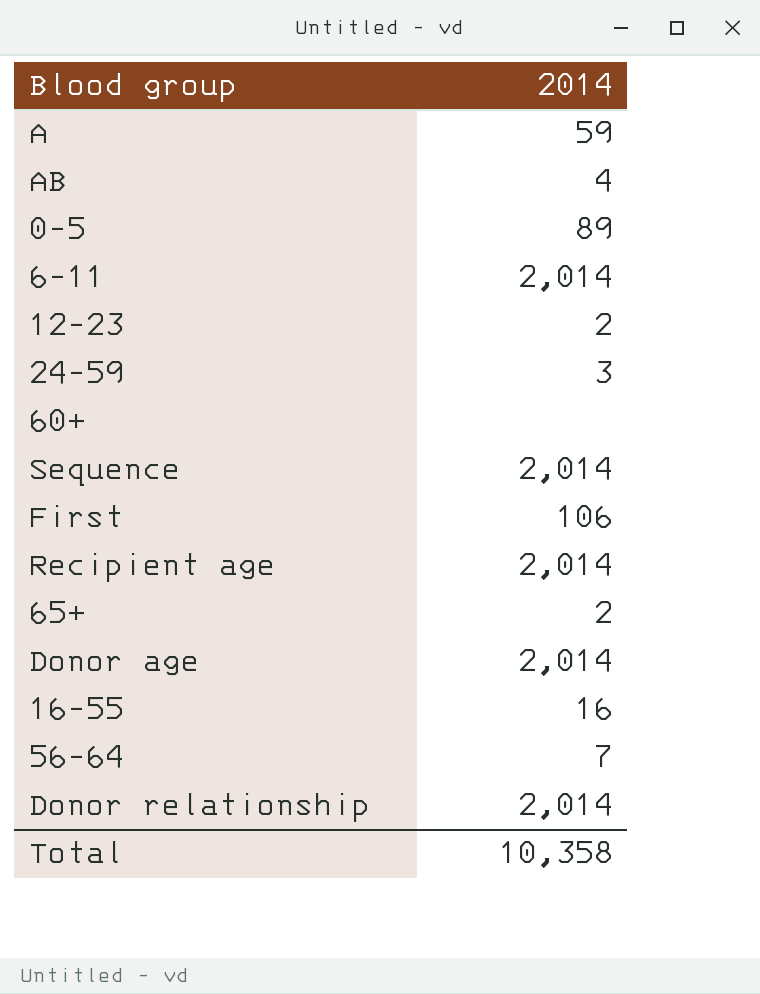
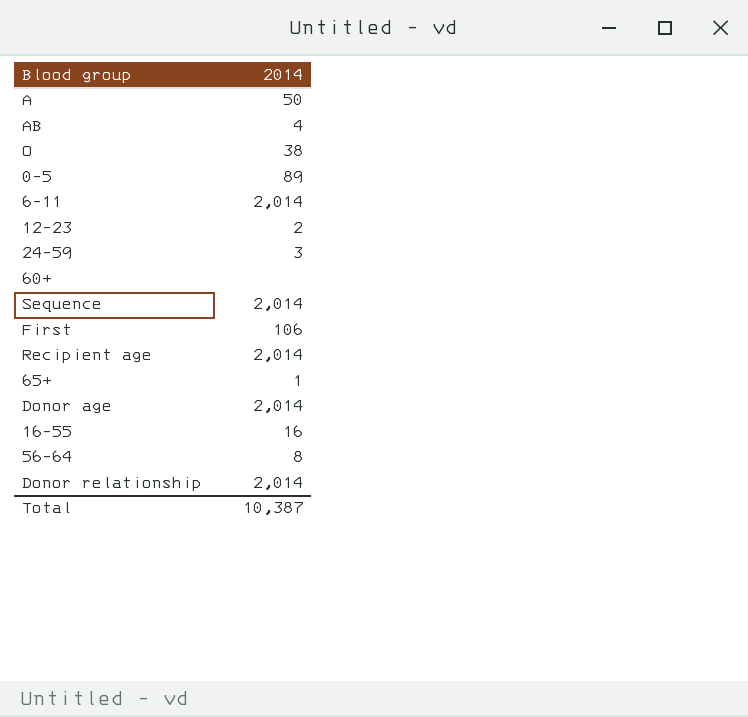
A | 2014: 59 -> 50
row O: none -> 38
65+ | 2014: 2 -> 1
56-64 | 2014: 7 -> 8
Total | 2014: 10,358 -> 10,387

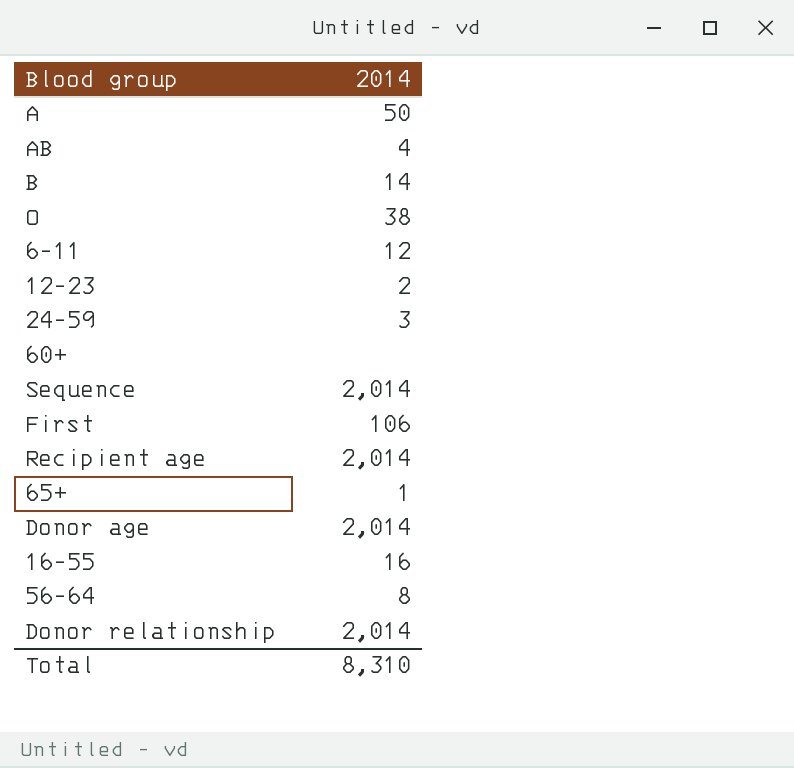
row 0-5: 89 -> none
row B: none -> 14
6-11 | 2014: 2,014 -> 12
Total | 2014: 10,387 -> 8,310

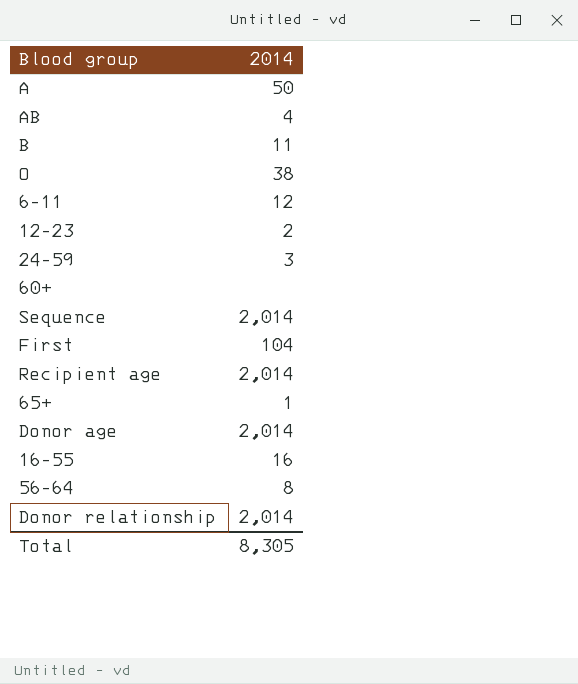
B | 2014: 14 -> 11
First | 2014: 106 -> 104
Total | 2014: 8,310 -> 8,305

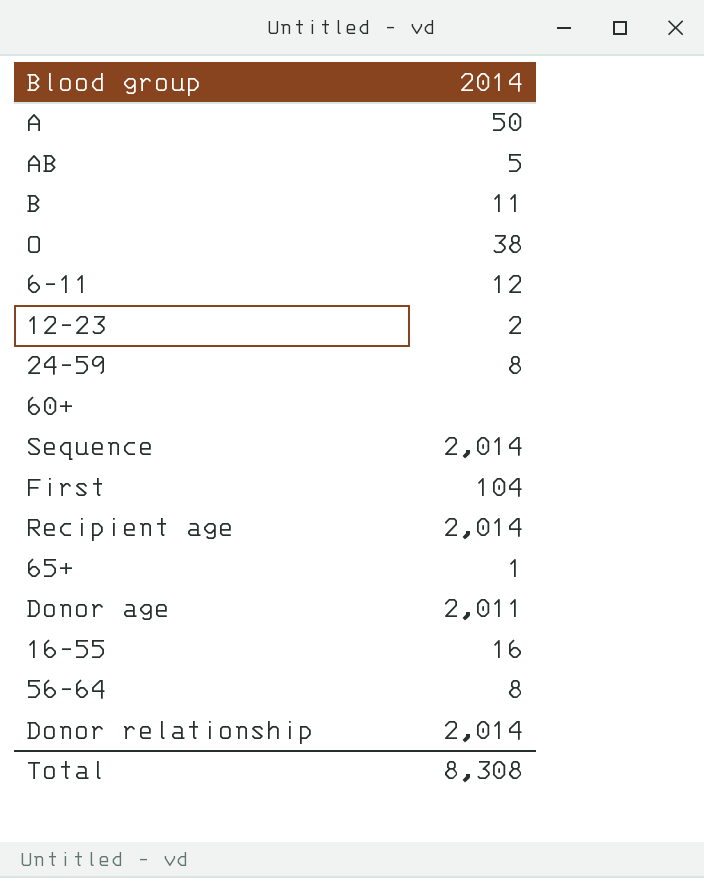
AB | 2014: 4 -> 5
24-59 | 2014: 3 -> 8
Donor age | 2014: 2,014 -> 2,011
Total | 2014: 8,305 -> 8,308

